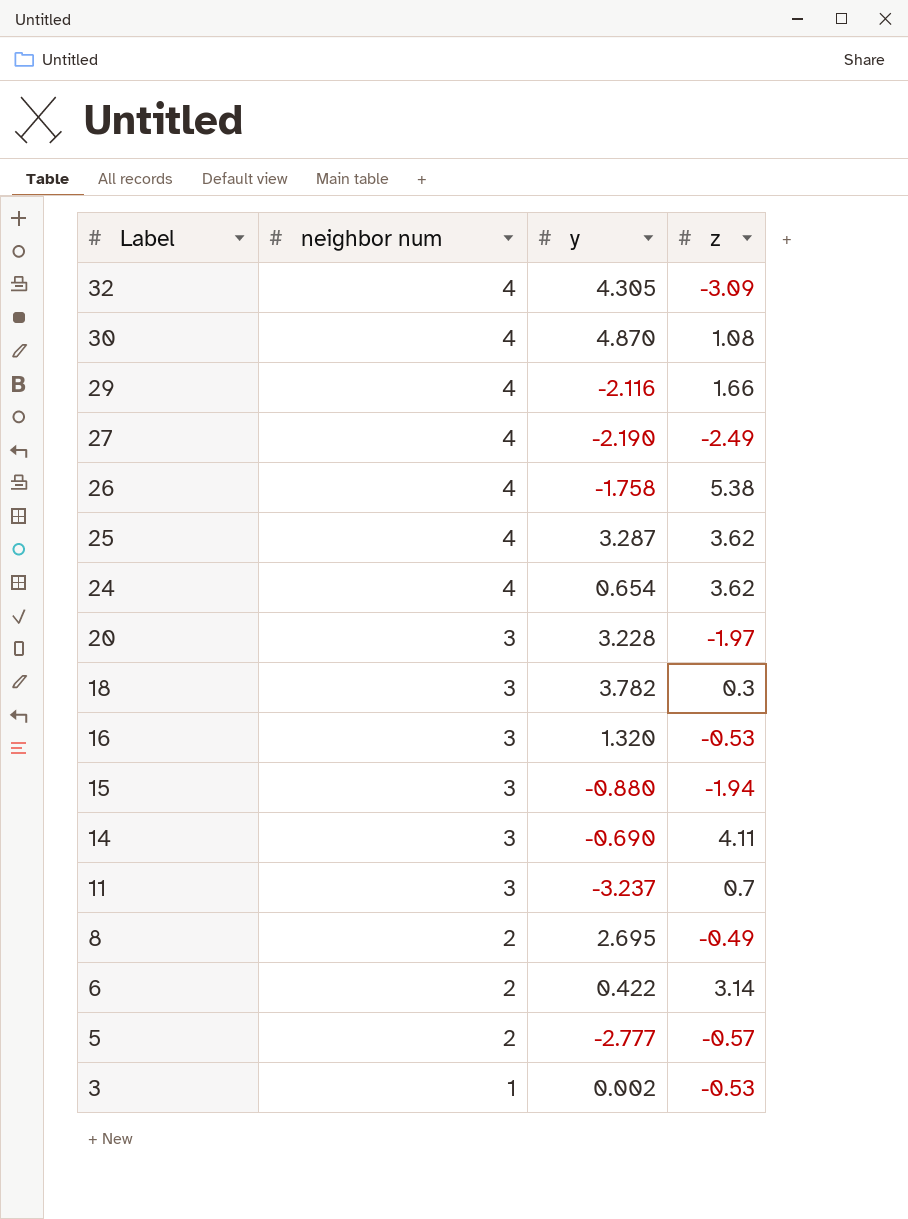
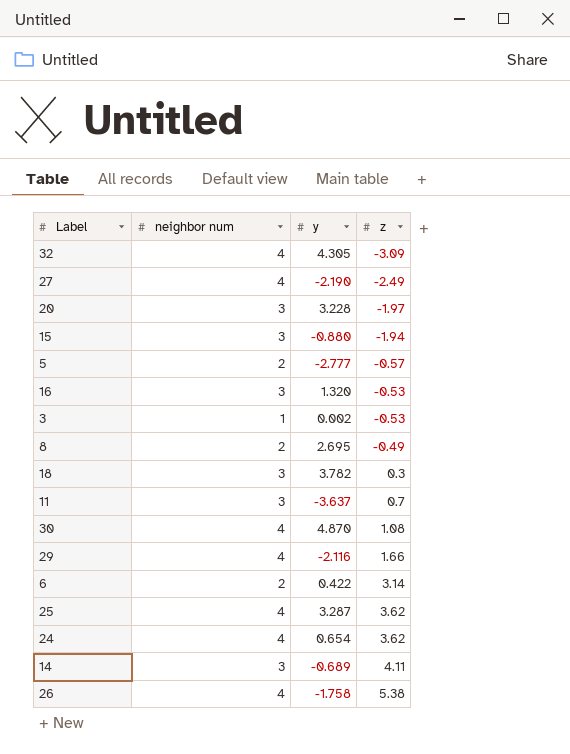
row order: Label descending -> z ascending
11 | y: -3.237 -> -3.637
14 | y: -0.690 -> -0.689

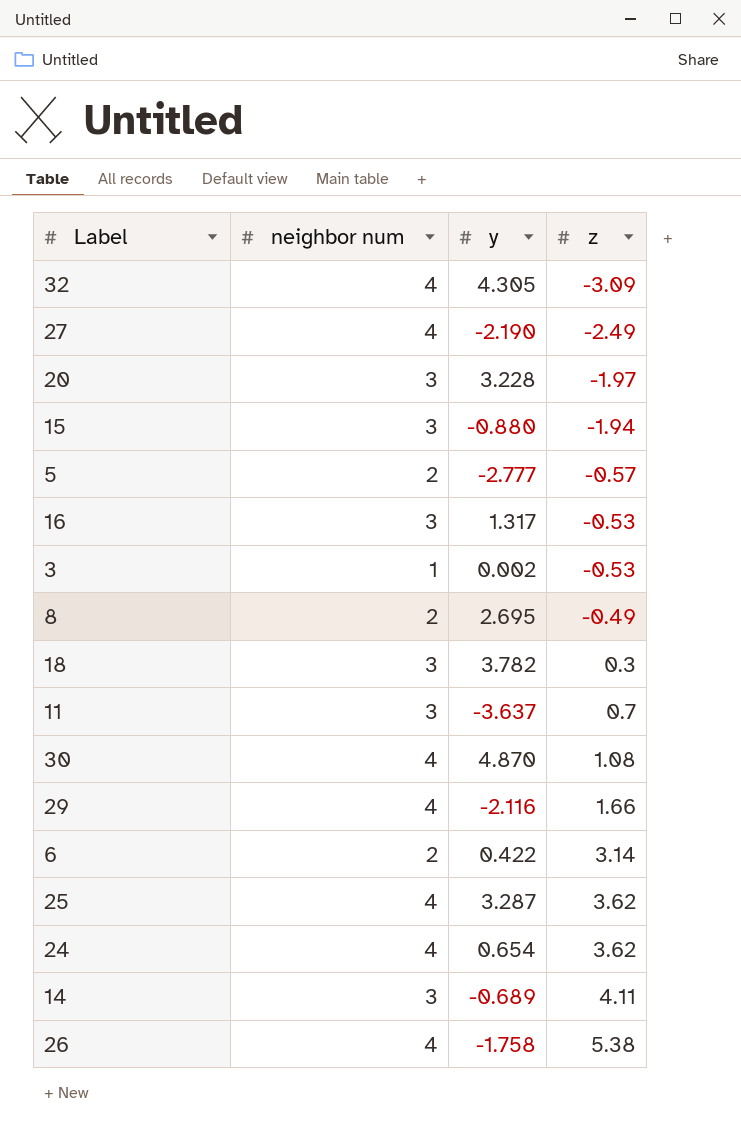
16 | y: 1.320 -> 1.317

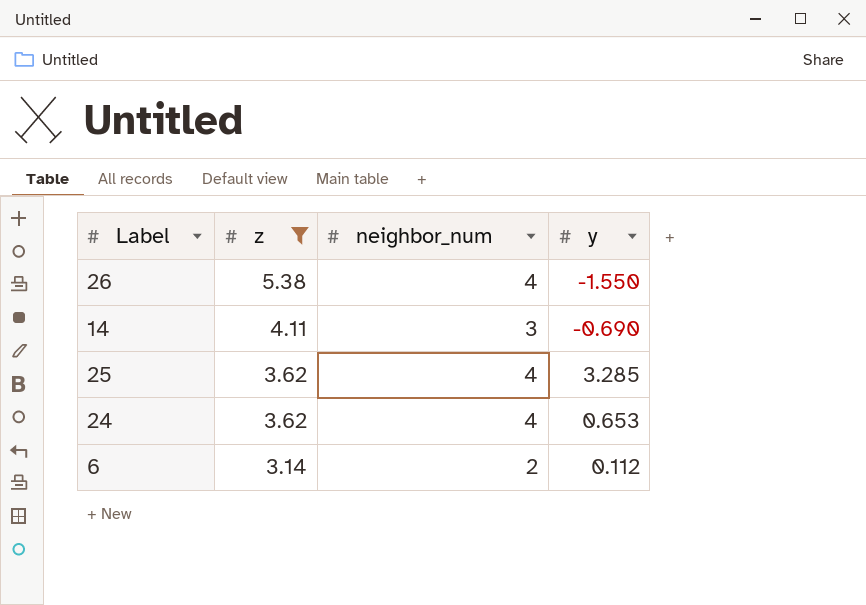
filter: none -> z >= 3.14
row order: z ascending -> z descending
column z | position: 4 -> 2
column name: neighbor num -> neighbor_num
26 | y: -1.758 -> -1.550
14 | y: -0.689 -> -0.690
25 | y: 3.287 -> 3.285
24 | y: 0.654 -> 0.653
6 | y: 0.422 -> 0.112

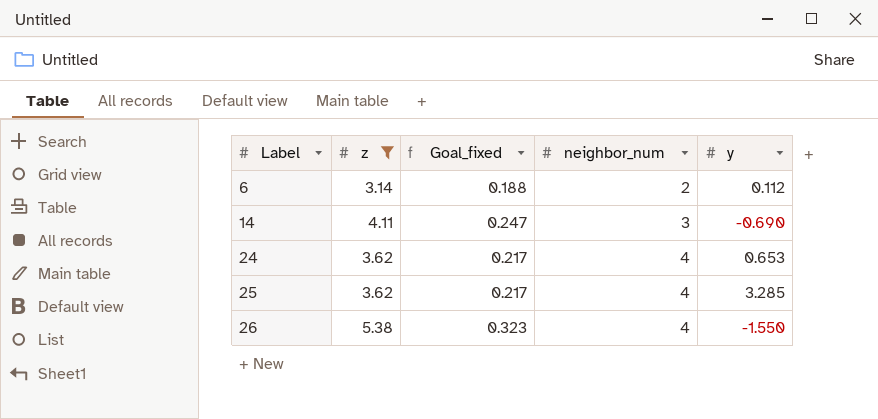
row order: z descending -> Label ascending
column Goal_fixed | formula: none -> [z] * 0.06

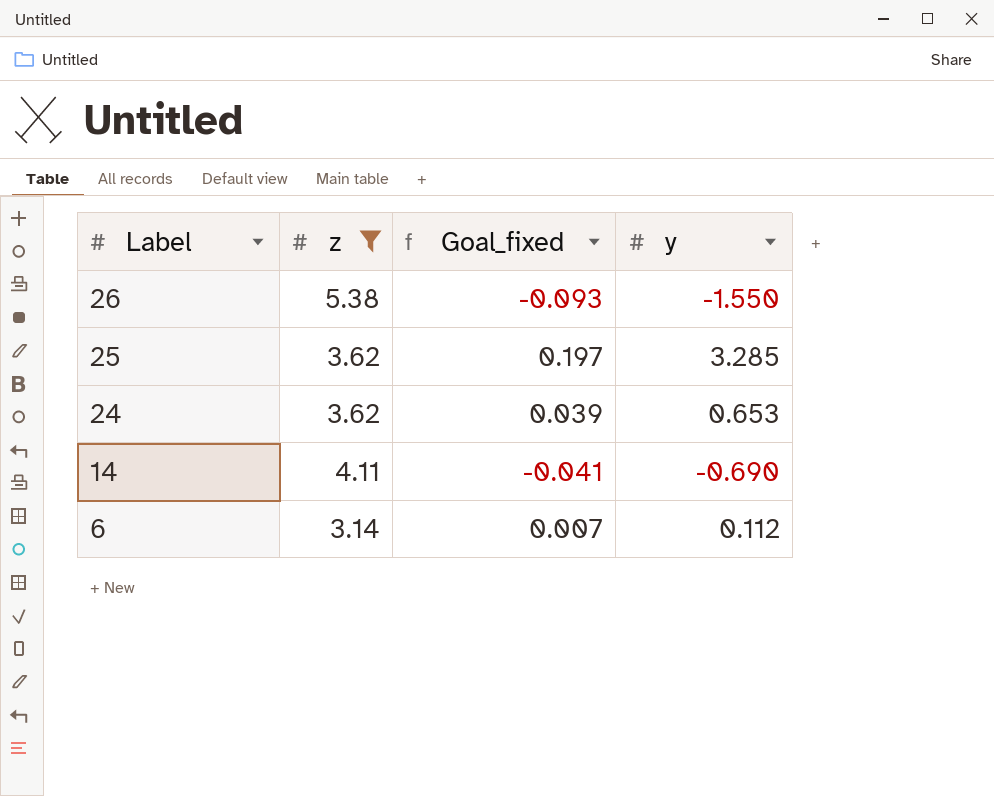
row order: Label ascending -> Label descending
column neighbor_num | position: 4 -> none
column Goal_fixed | formula: [z] * 0.06 -> [y] * 0.06

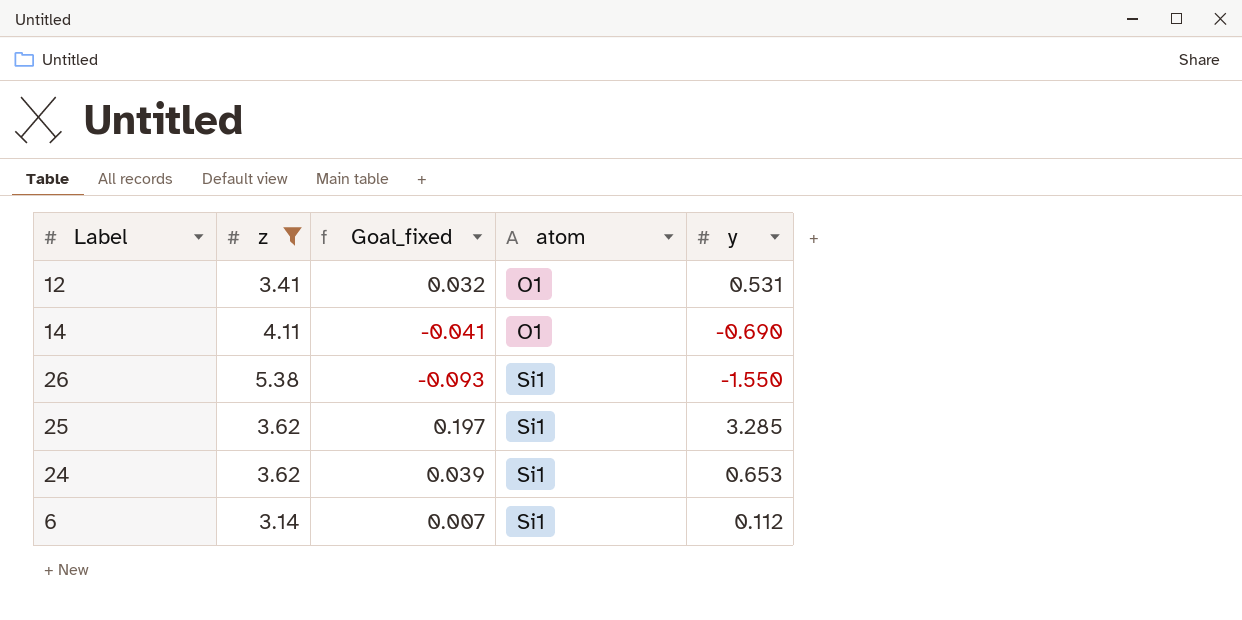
row order: Label descending -> atom ascending
column atom | position: none -> 4
row 12: none -> 3.41 | 0.032 | O1 | 0.531

